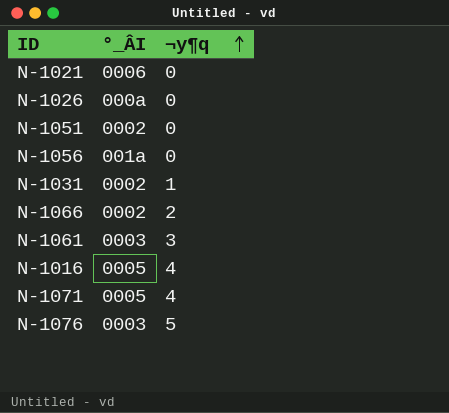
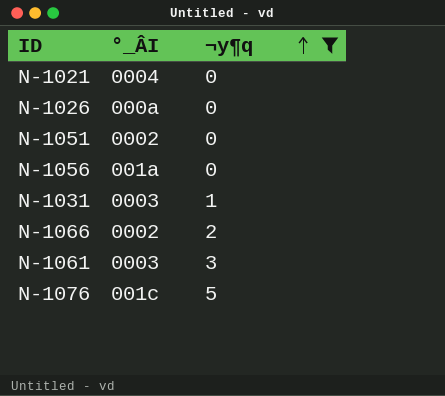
filter: none -> ¬y¶q != 4
N-1021 | °_ÂI: 0006 -> 0004
N-1031 | °_ÂI: 0002 -> 0003
N-1076 | °_ÂI: 0003 -> 001c

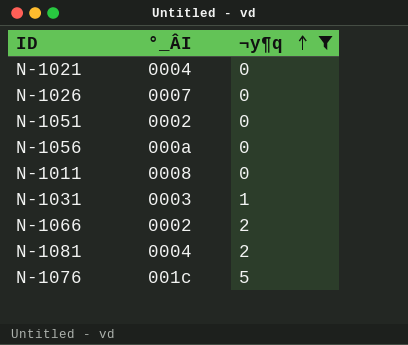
row N-1061: 0003 | 3 -> none
N-1026 | °_ÂI: 000a -> 0007
N-1056 | °_ÂI: 001a -> 000a
row N-1011: none -> 0008 | 0
row N-1081: none -> 0004 | 2

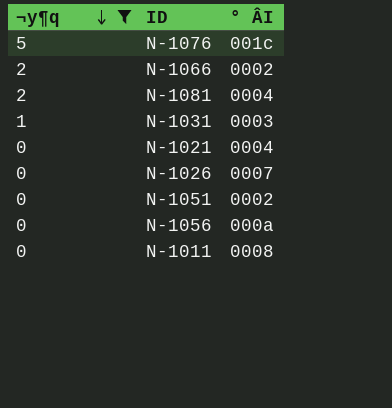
row order: ¬y¶q ascending -> ¬y¶q descending
column ¬y¶q | position: 3 -> 1
column name: °_ÂI -> ° ÂI

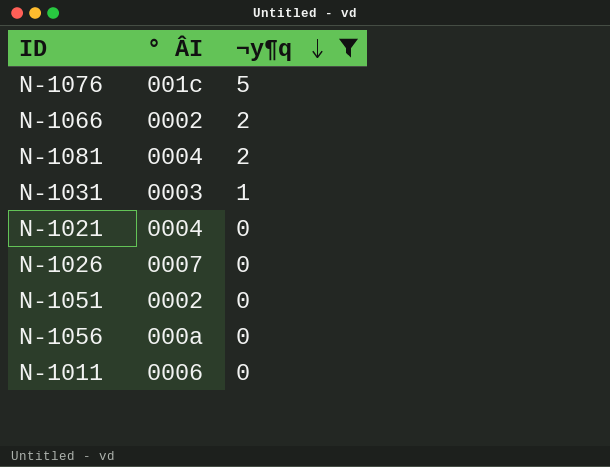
column ¬y¶q | position: 1 -> 3
N-1011 | ° ÂI: 0008 -> 0006

